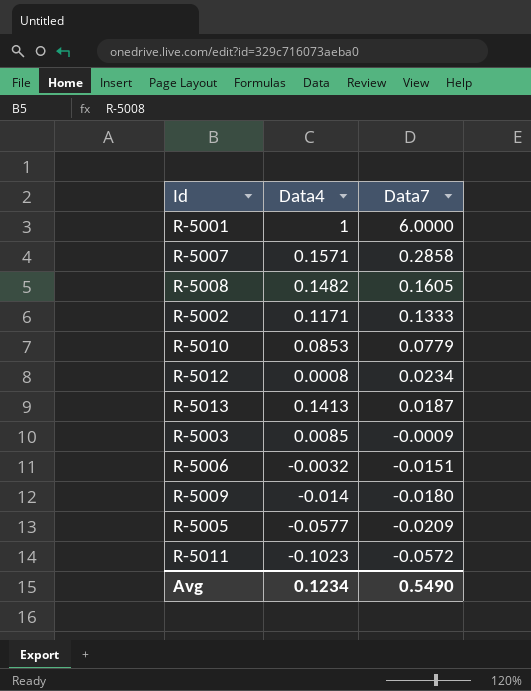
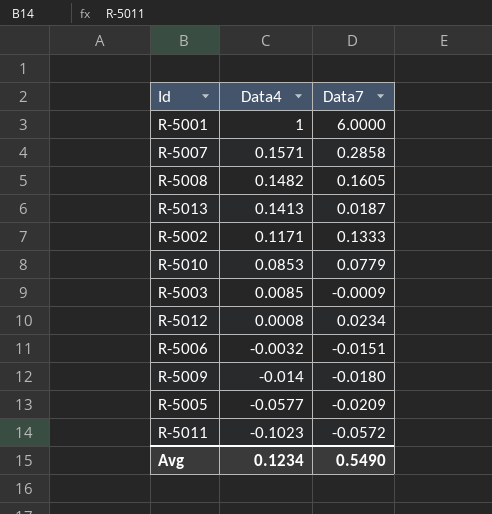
row order: Data7 descending -> Data4 descending

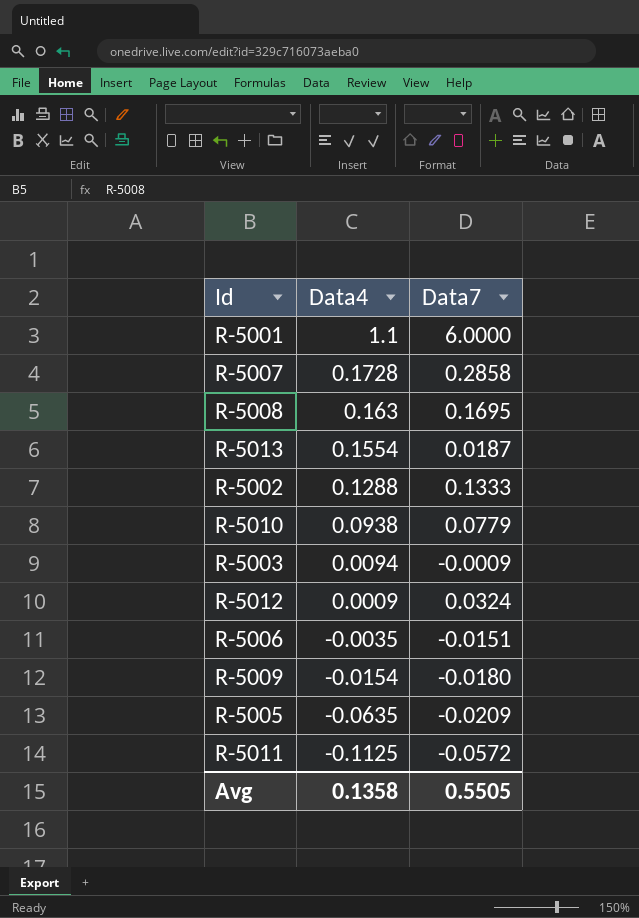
R-5001 | Data4: 1 -> 1.1
R-5007 | Data4: 0.1571 -> 0.1728
R-5008 | Data4: 0.1482 -> 0.163
R-5008 | Data7: 0.1605 -> 0.1695
R-5013 | Data4: 0.1413 -> 0.1554
R-5002 | Data4: 0.1171 -> 0.1288
R-5010 | Data4: 0.0853 -> 0.0938
R-5003 | Data4: 0.0085 -> 0.0094
R-5012 | Data4: 0.0008 -> 0.0009
R-5012 | Data7: 0.0234 -> 0.0324
R-5006 | Data4: -0.0032 -> -0.0035
R-5009 | Data4: -0.014 -> -0.0154
R-5005 | Data4: -0.0577 -> -0.0635
R-5011 | Data4: -0.1023 -> -0.1125
Avg | Data4: 0.1234 -> 0.1358
Avg | Data7: 0.5490 -> 0.5505

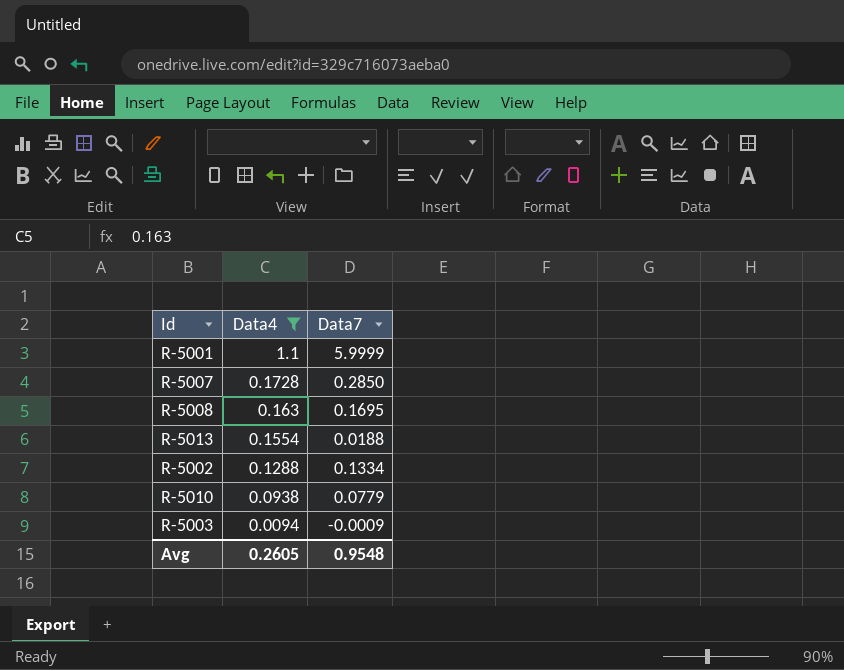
filter: none -> Data4 >= 0.0094
R-5001 | Data7: 6.0000 -> 5.9999
R-5007 | Data7: 0.2858 -> 0.2850
R-5013 | Data7: 0.0187 -> 0.0188
R-5002 | Data7: 0.1333 -> 0.1334
Avg | Data4: 0.1358 -> 0.2605
Avg | Data7: 0.5505 -> 0.9548

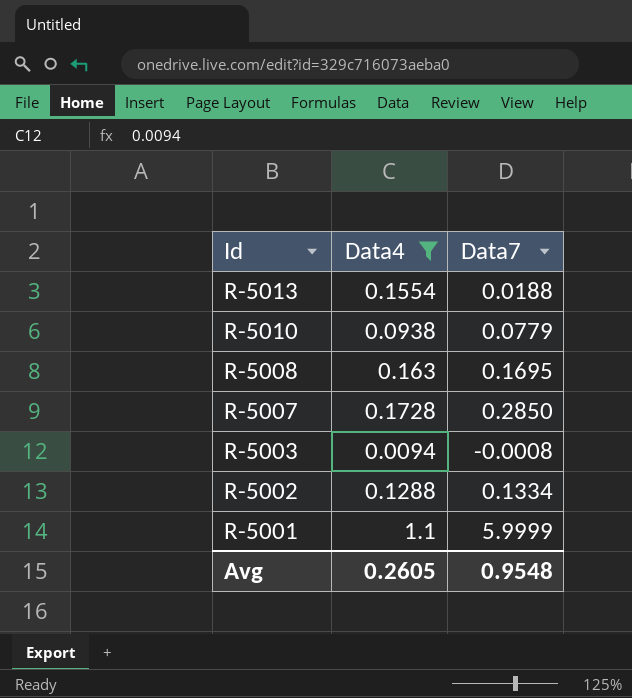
row order: Data4 descending -> Id descending
R-5003 | Data7: -0.0009 -> -0.0008

